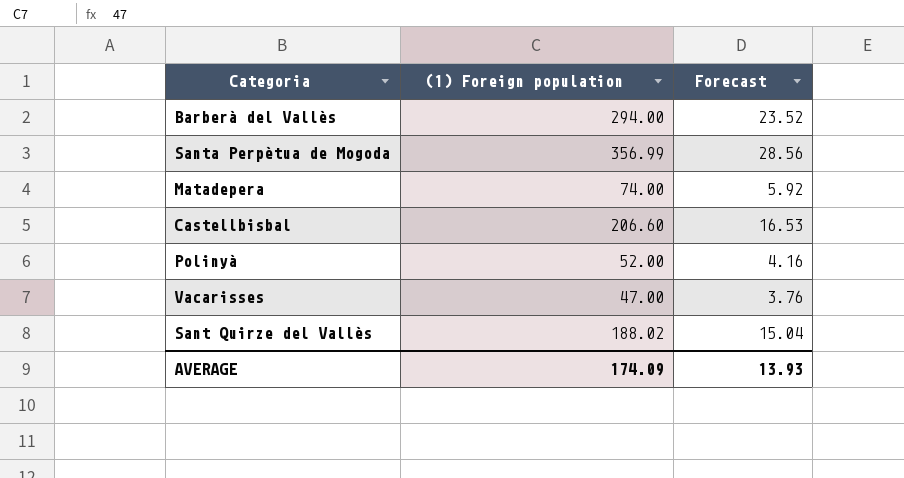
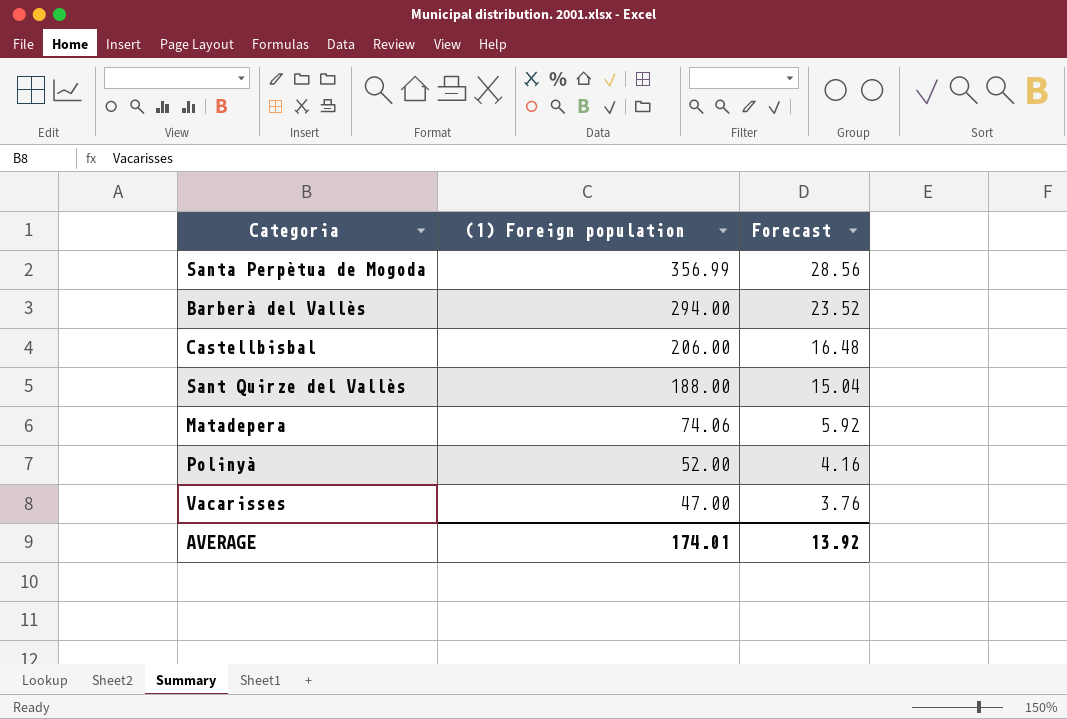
row order: none -> (1) Foreign population descending
Castellbisbal | (1) Foreign population: 206.60 -> 206.00
Castellbisbal | Forecast: 16.53 -> 16.48
Sant Quirze del Vallès | (1) Foreign population: 188.02 -> 188.00
Matadepera | (1) Foreign population: 74.00 -> 74.06
AVERAGE | (1) Foreign population: 174.09 -> 174.01
AVERAGE | Forecast: 13.93 -> 13.92

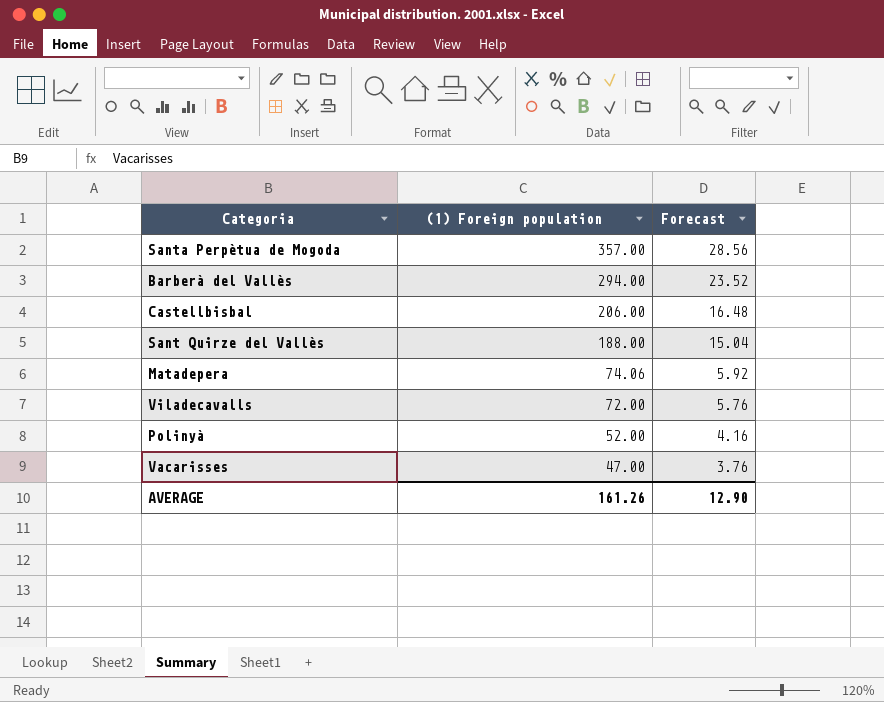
Santa Perpètua de Mogoda | (1) Foreign population: 356.99 -> 357.00
row Viladecavalls: none -> 72.00 | 5.76
AVERAGE | (1) Foreign population: 174.01 -> 161.26
AVERAGE | Forecast: 13.92 -> 12.90

